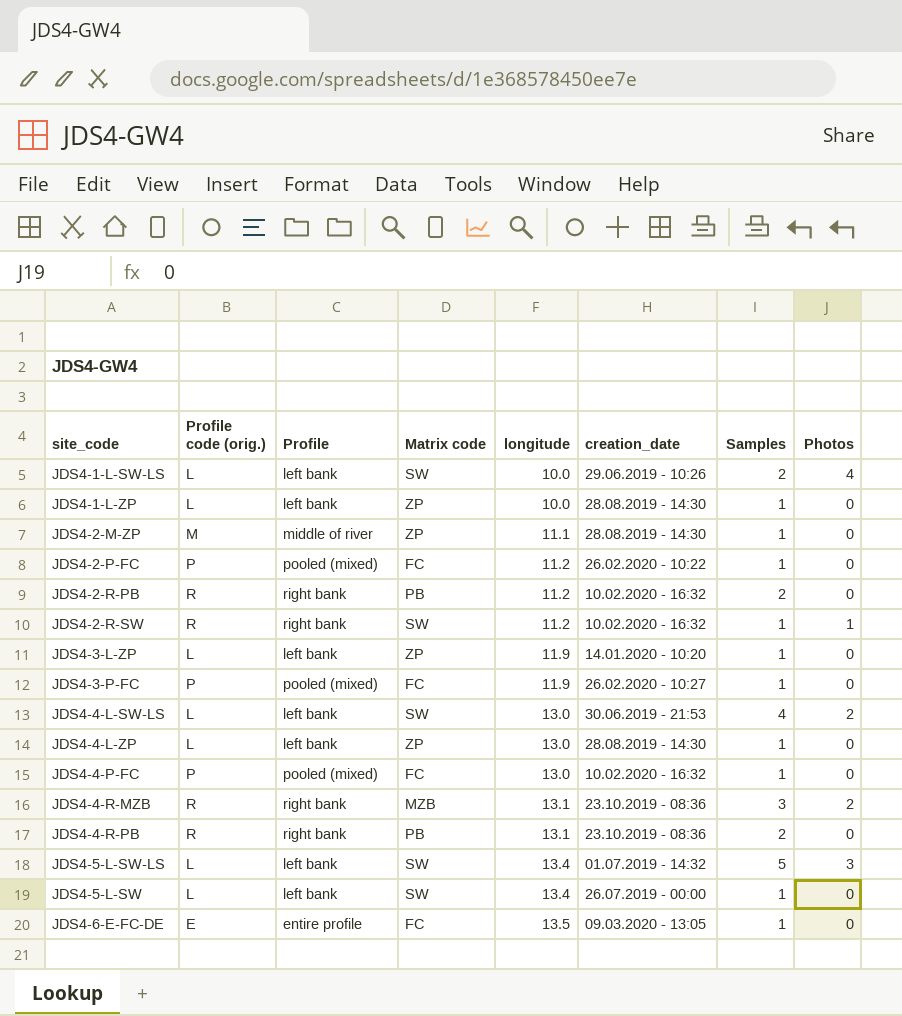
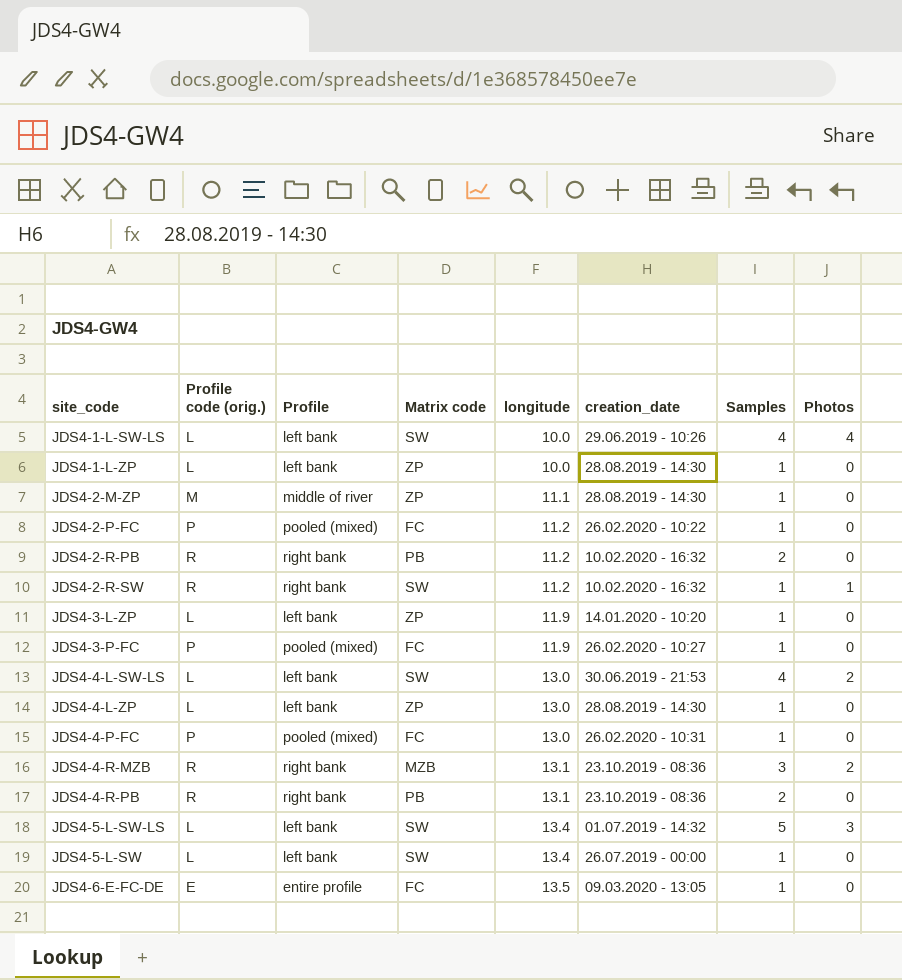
JDS4-1-L-SW-LS | Samples: 2 -> 4
JDS4-4-P-FC | creation_date: 10.02.2020 - 16:32 -> 26.02.2020 - 10:31

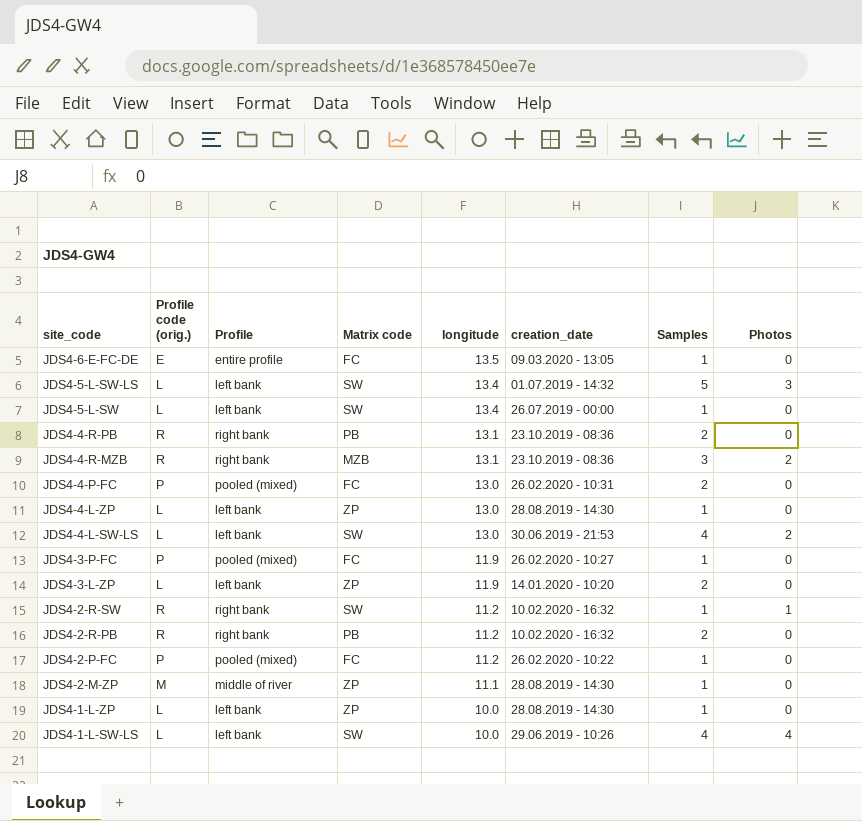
row order: longitude ascending -> site_code descending
JDS4-4-P-FC | Samples: 1 -> 2
JDS4-3-L-ZP | Samples: 1 -> 2

